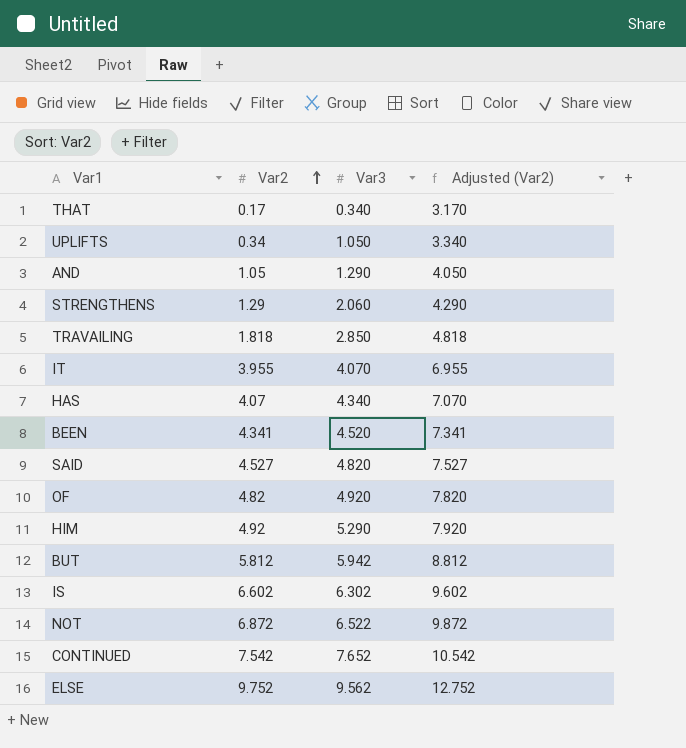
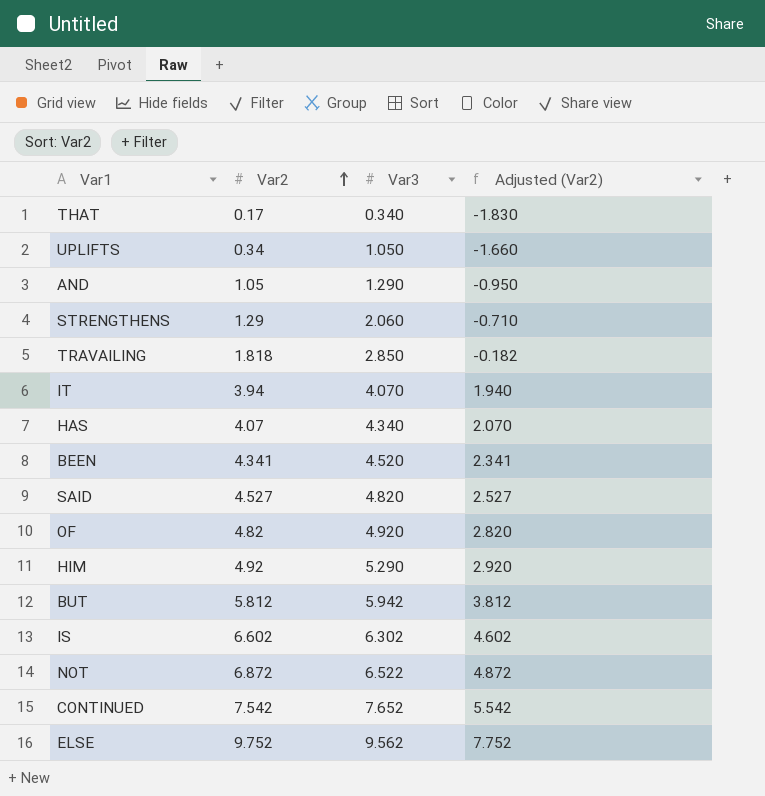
column Adjusted (Var2) | formula: [Var2] + 3 -> [Var2] - 2
IT | Var2: 3.955 -> 3.94

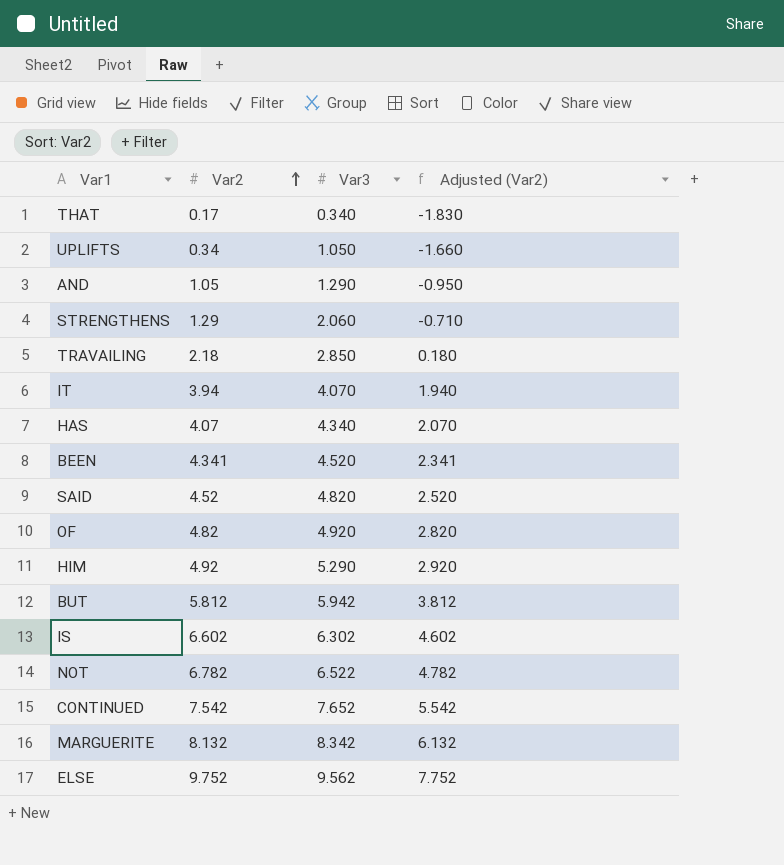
TRAVAILING | Var2: 1.818 -> 2.18
TRAVAILING | Adjusted (Var2): -0.182 -> 0.180
SAID | Var2: 4.527 -> 4.52
SAID | Adjusted (Var2): 2.527 -> 2.520
NOT | Var2: 6.872 -> 6.782
NOT | Adjusted (Var2): 4.872 -> 4.782
row MARGUERITE: none -> 8.132 | 8.342 | 6.132

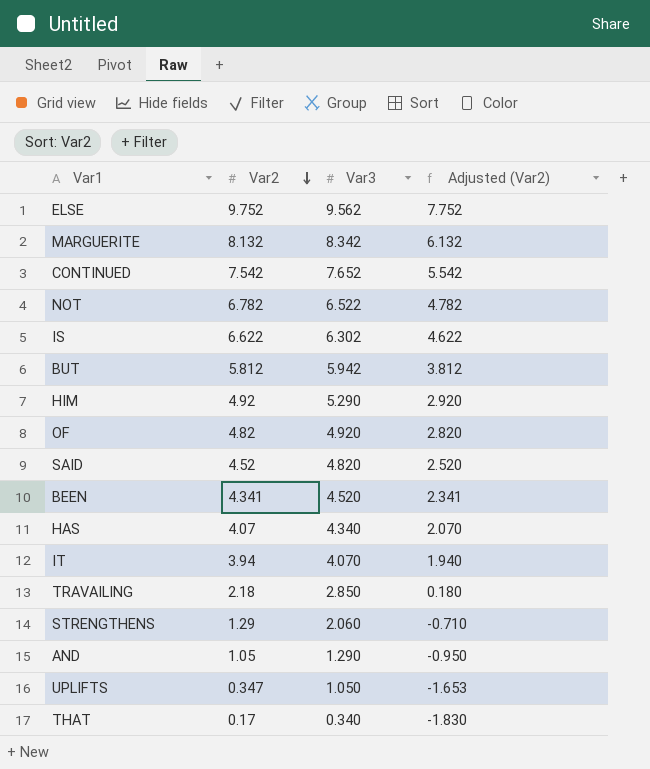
row order: Var2 ascending -> Var2 descending
IS | Var2: 6.602 -> 6.622
IS | Adjusted (Var2): 4.602 -> 4.622
UPLIFTS | Var2: 0.34 -> 0.347
UPLIFTS | Adjusted (Var2): -1.660 -> -1.653

